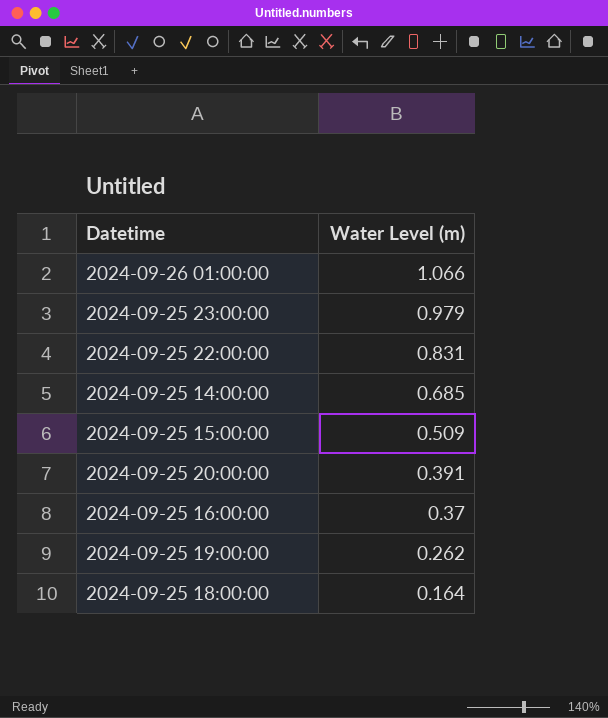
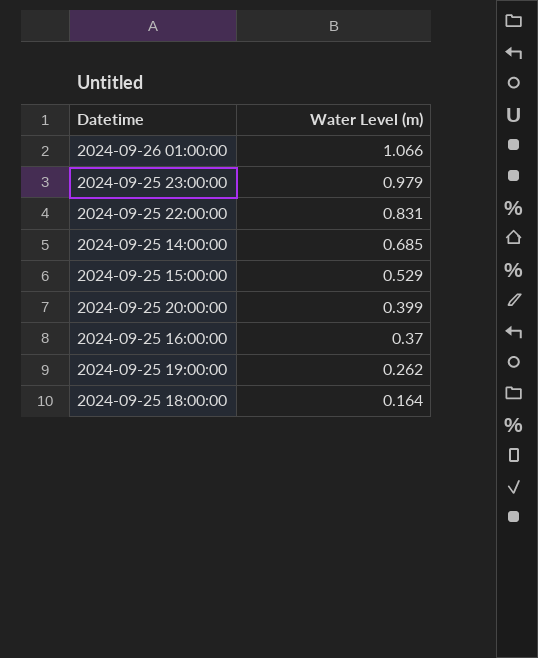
2024-09-25 15:00:00 | Water Level (m): 0.509 -> 0.529
2024-09-25 20:00:00 | Water Level (m): 0.391 -> 0.399

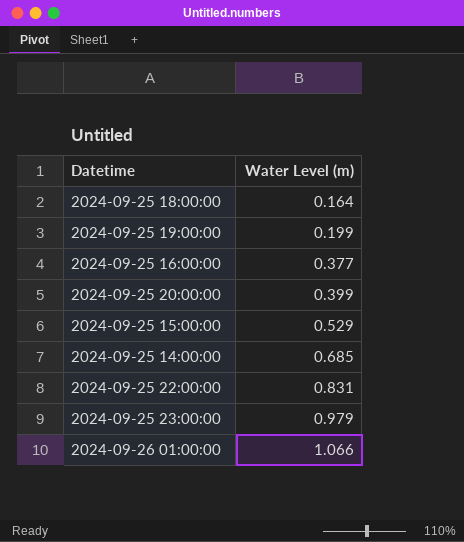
row order: Water Level (m) descending -> Water Level (m) ascending
2024-09-25 19:00:00 | Water Level (m): 0.262 -> 0.199
2024-09-25 16:00:00 | Water Level (m): 0.37 -> 0.377

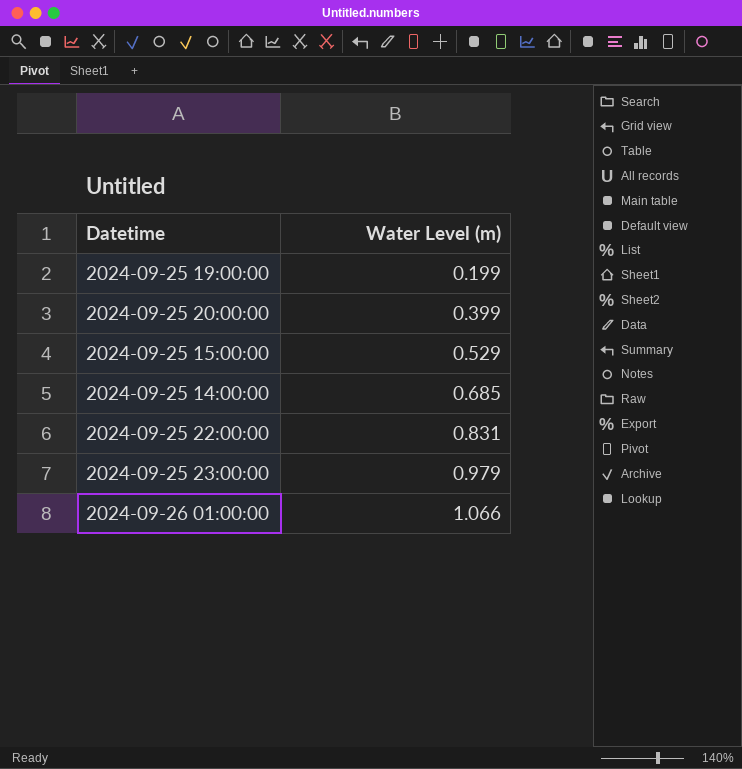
row 2024-09-25 18:00:00: 0.164 -> none
row 2024-09-25 16:00:00: 0.377 -> none

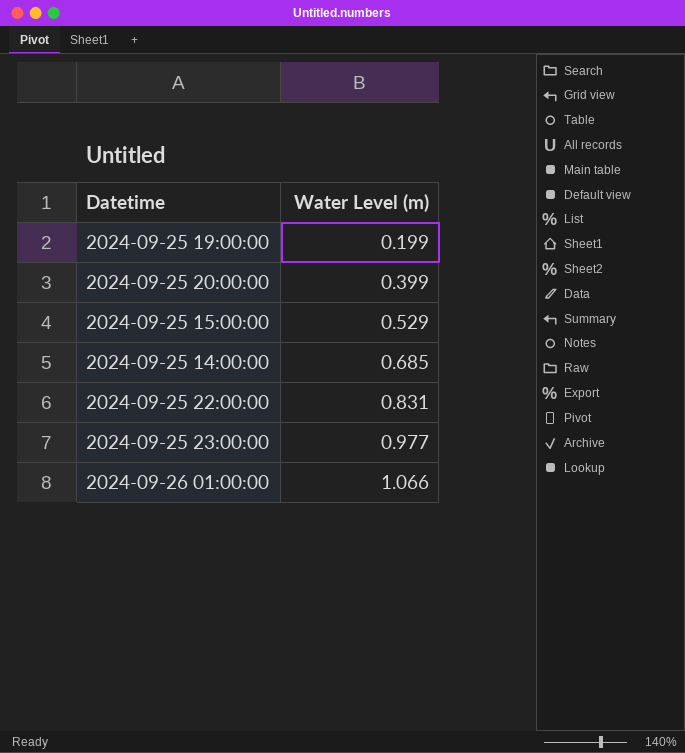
2024-09-25 23:00:00 | Water Level (m): 0.979 -> 0.977

